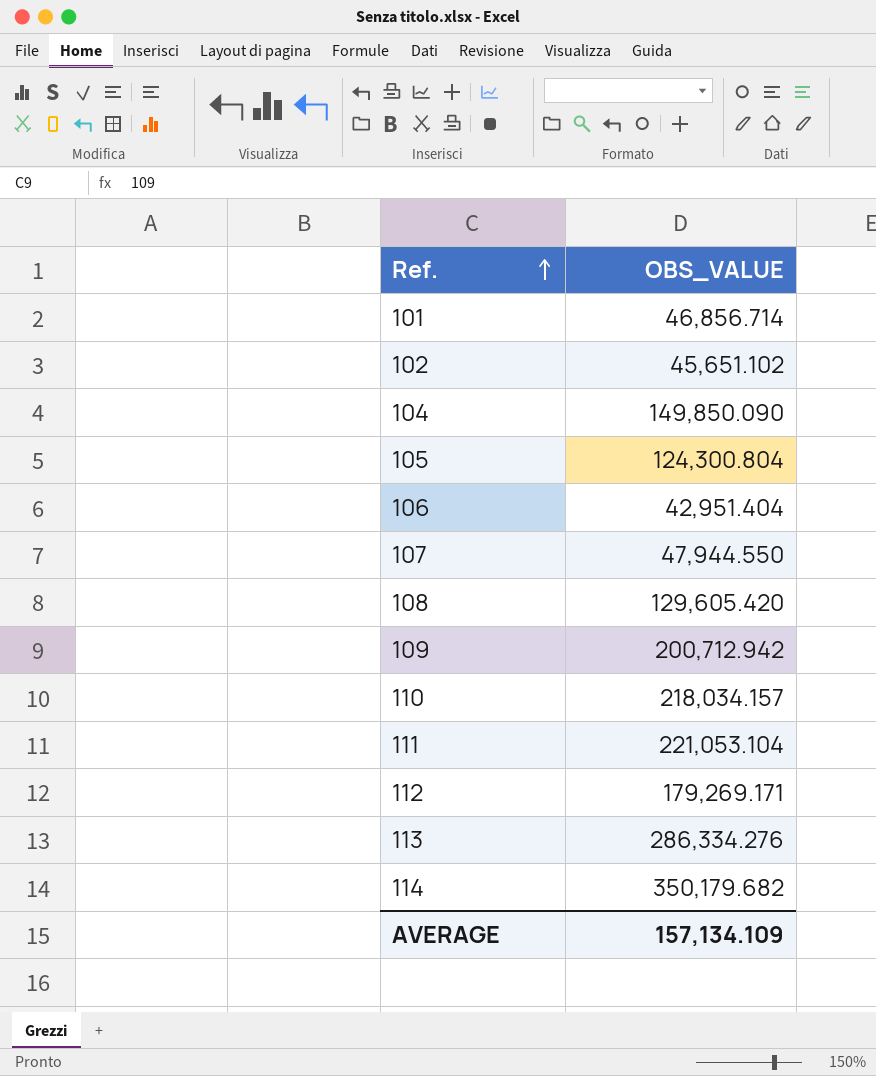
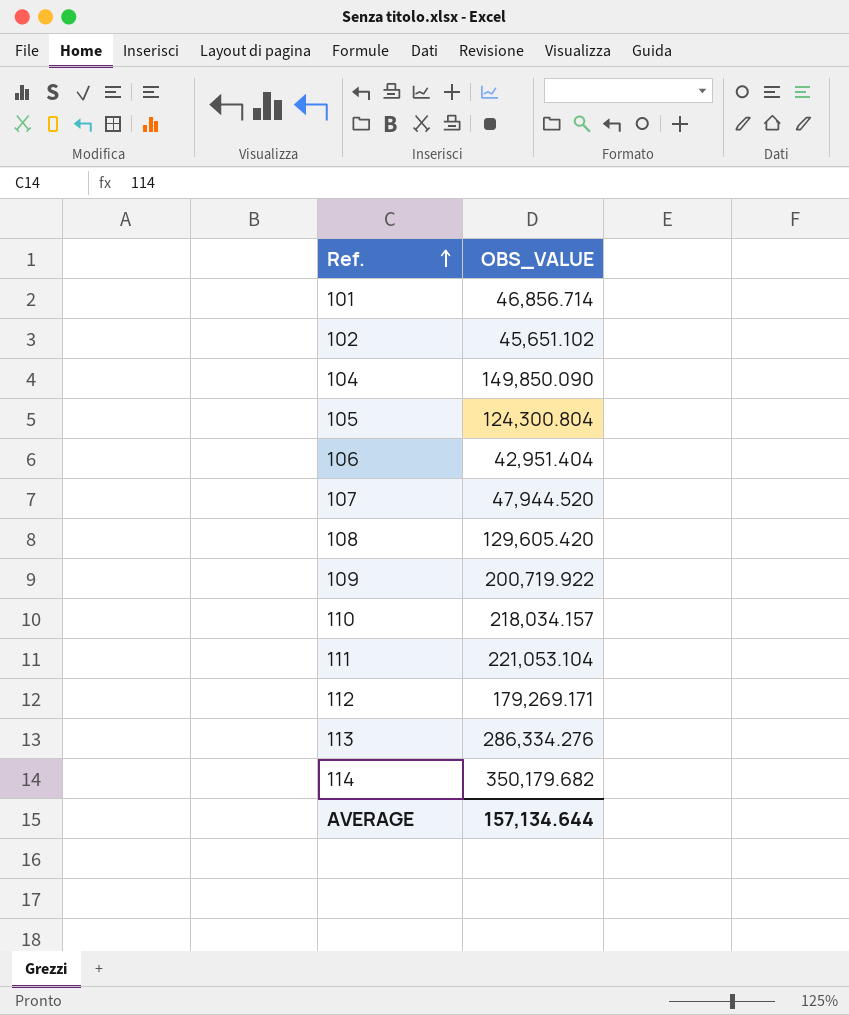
107 | OBS_VALUE: 47,944.550 -> 47,944.520
109 | OBS_VALUE: 200,712.942 -> 200,719.922
AVERAGE | OBS_VALUE: 157,134.109 -> 157,134.644

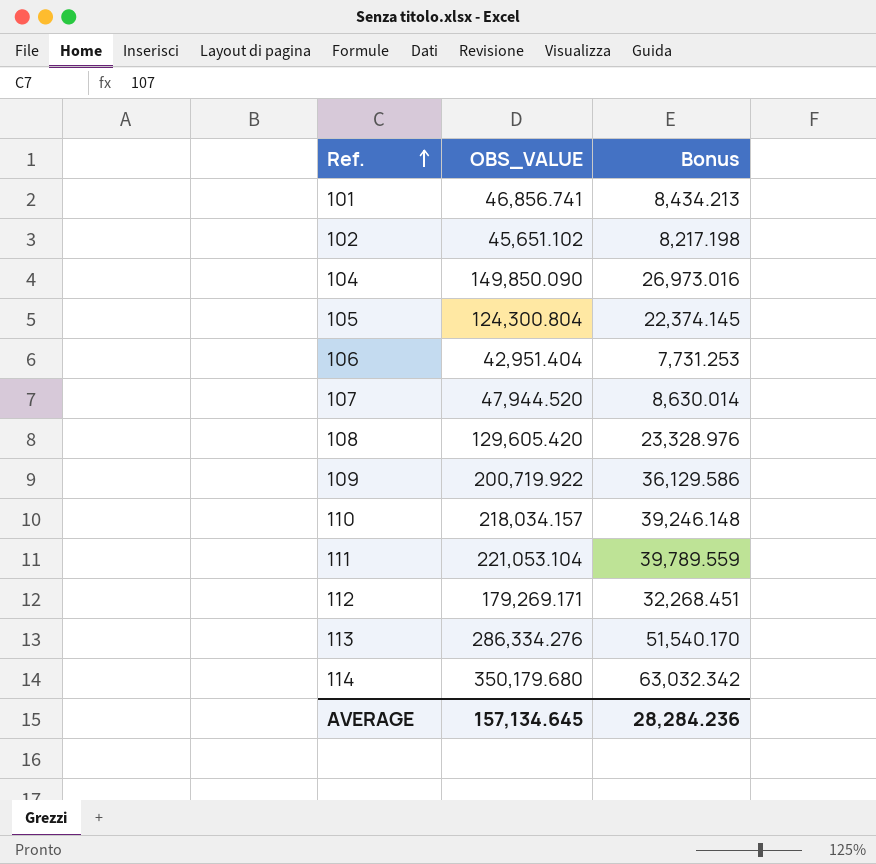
column Bonus | formula: none -> [OBS_VALUE] * 0.18
101 | OBS_VALUE: 46,856.714 -> 46,856.741
114 | OBS_VALUE: 350,179.682 -> 350,179.680
AVERAGE | OBS_VALUE: 157,134.644 -> 157,134.645

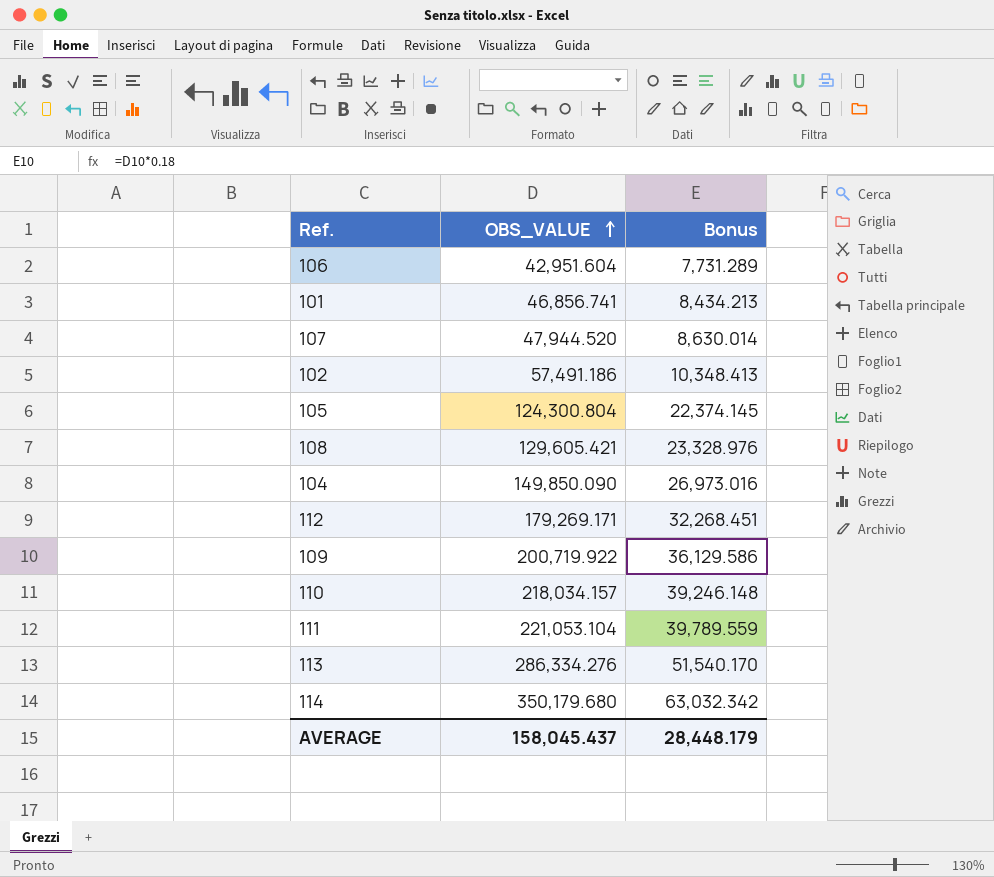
row order: Ref. ascending -> OBS_VALUE ascending
106 | OBS_VALUE: 42,951.404 -> 42,951.604
106 | Bonus: 7,731.253 -> 7,731.289
102 | OBS_VALUE: 45,651.102 -> 57,491.186
102 | Bonus: 8,217.198 -> 10,348.413
108 | OBS_VALUE: 129,605.420 -> 129,605.421
AVERAGE | OBS_VALUE: 157,134.645 -> 158,045.437
AVERAGE | Bonus: 28,284.236 -> 28,448.179

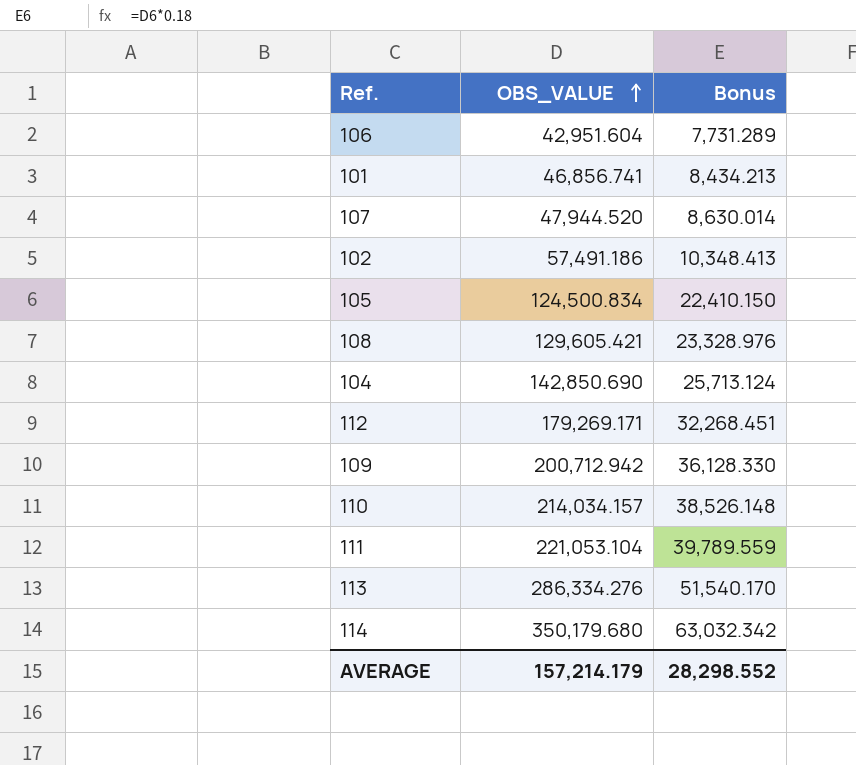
105 | OBS_VALUE: 124,300.804 -> 124,500.834
105 | Bonus: 22,374.145 -> 22,410.150
104 | OBS_VALUE: 149,850.090 -> 142,850.690
104 | Bonus: 26,973.016 -> 25,713.124
109 | OBS_VALUE: 200,719.922 -> 200,712.942
109 | Bonus: 36,129.586 -> 36,128.330
110 | OBS_VALUE: 218,034.157 -> 214,034.157
110 | Bonus: 39,246.148 -> 38,526.148
AVERAGE | OBS_VALUE: 158,045.437 -> 157,214.179
AVERAGE | Bonus: 28,448.179 -> 28,298.552

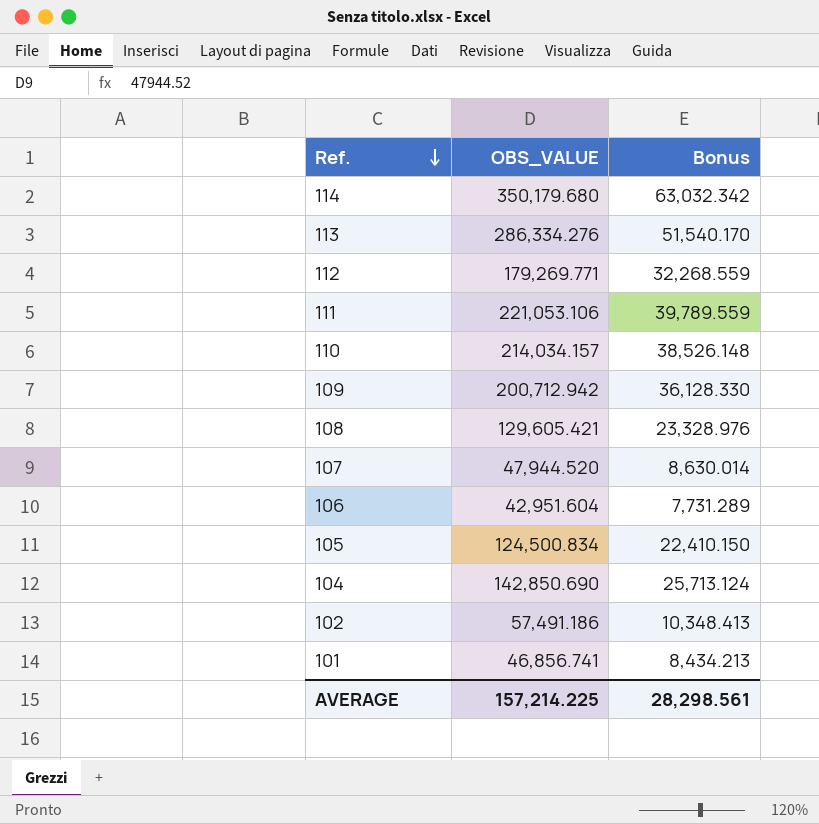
row order: OBS_VALUE ascending -> Ref. descending
112 | OBS_VALUE: 179,269.171 -> 179,269.771
112 | Bonus: 32,268.451 -> 32,268.559
111 | OBS_VALUE: 221,053.104 -> 221,053.106
AVERAGE | OBS_VALUE: 157,214.179 -> 157,214.225
AVERAGE | Bonus: 28,298.552 -> 28,298.561

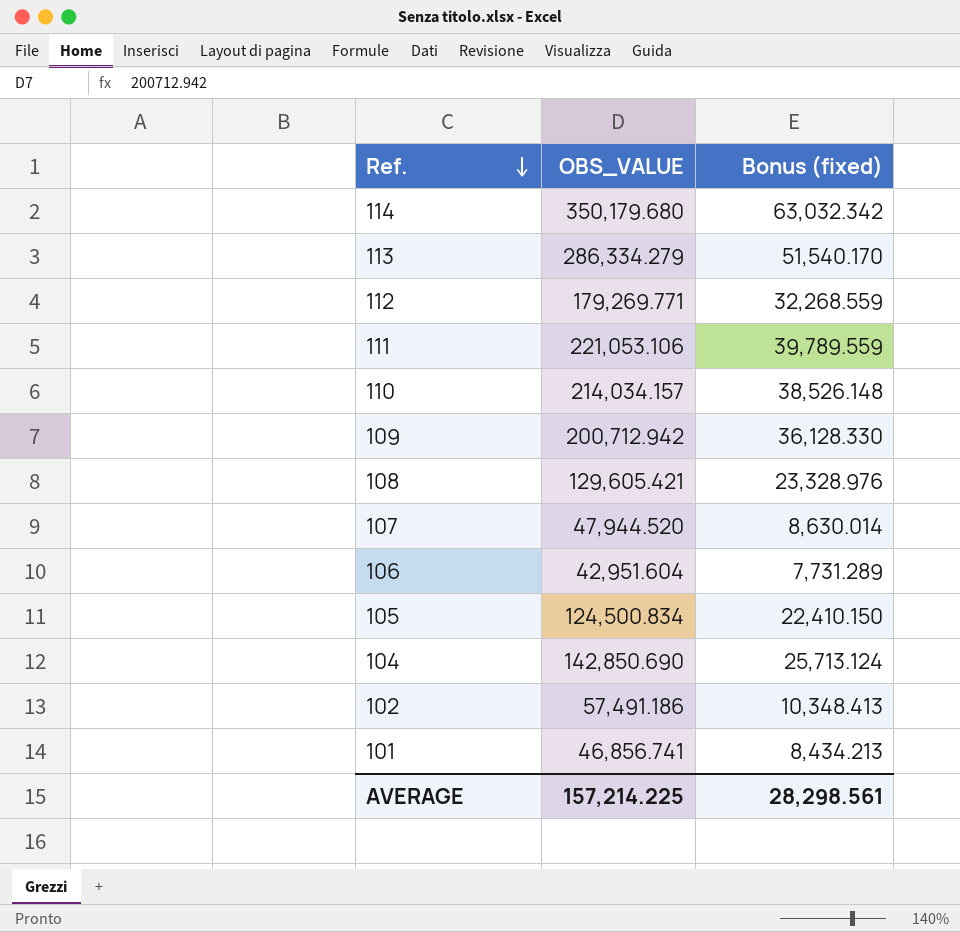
column name: Bonus -> Bonus (fixed)
113 | OBS_VALUE: 286,334.276 -> 286,334.279

